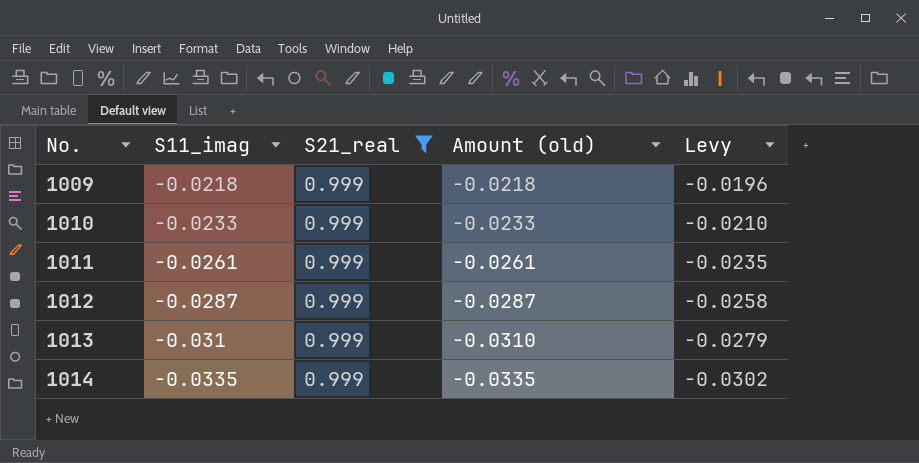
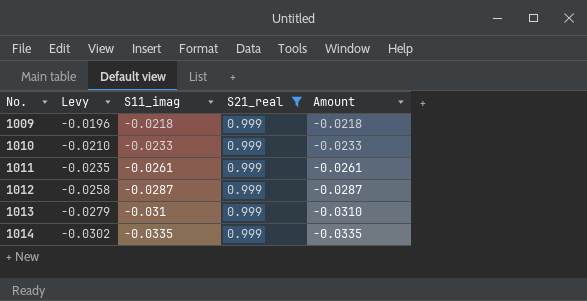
column Levy | position: 5 -> 2
column name: Amount (old) -> Amount

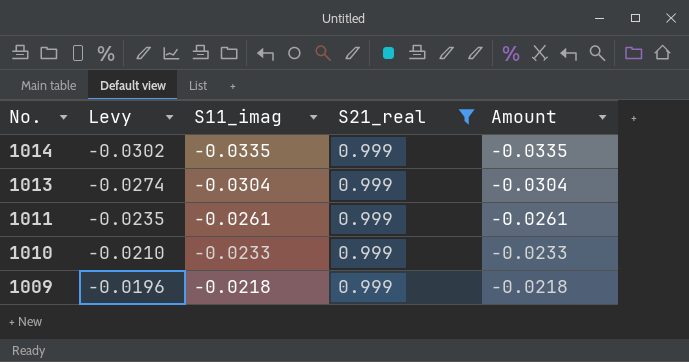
row order: No. ascending -> No. descending
row 1012: -0.0258 | -0.0287 | 0.999 | -0.0287 -> none
1013 | Levy: -0.0279 -> -0.0274
1013 | S11_imag: -0.031 -> -0.0304
1013 | Amount: -0.0310 -> -0.0304

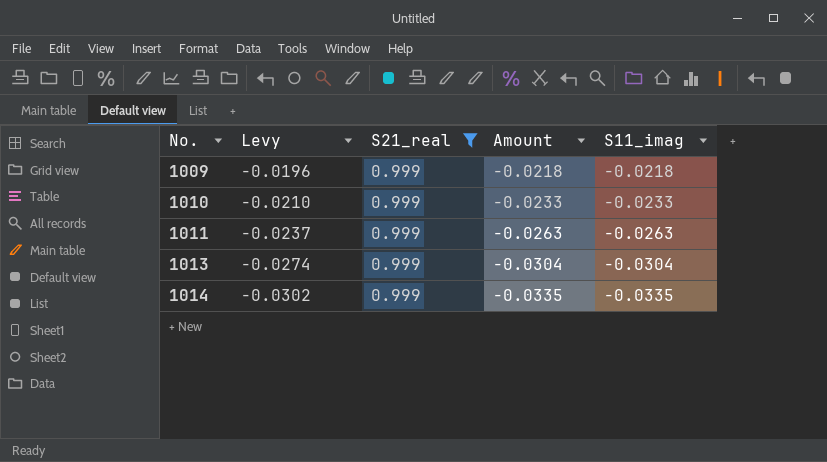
row order: No. descending -> No. ascending
column S11_imag | position: 3 -> 5
1011 | Levy: -0.0235 -> -0.0237
1011 | Amount: -0.0261 -> -0.0263
1011 | S11_imag: -0.0261 -> -0.0263

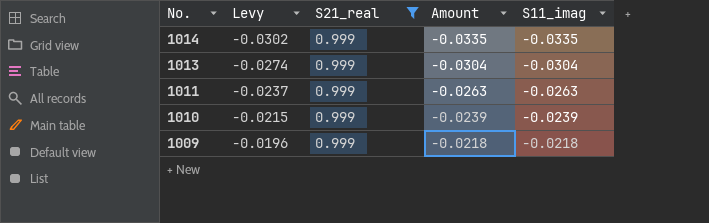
row order: No. ascending -> No. descending
1010 | Levy: -0.0210 -> -0.0215
1010 | Amount: -0.0233 -> -0.0239
1010 | S11_imag: -0.0233 -> -0.0239

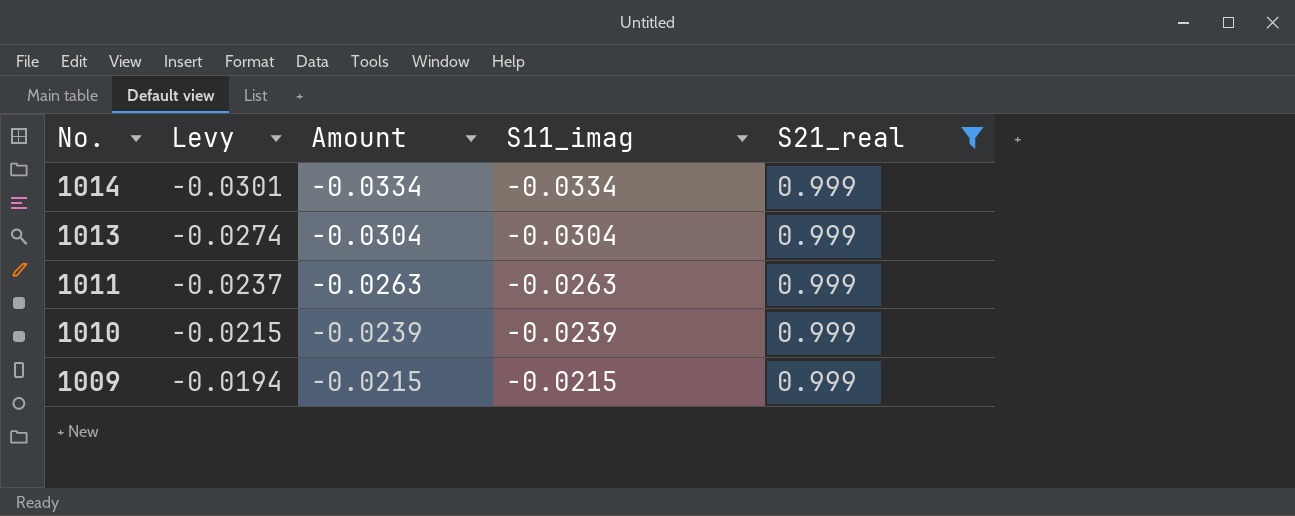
column S21_real | position: 3 -> 5
1014 | Levy: -0.0302 -> -0.0301
1014 | Amount: -0.0335 -> -0.0334
1014 | S11_imag: -0.0335 -> -0.0334
1009 | Levy: -0.0196 -> -0.0194
1009 | Amount: -0.0218 -> -0.0215
1009 | S11_imag: -0.0218 -> -0.0215

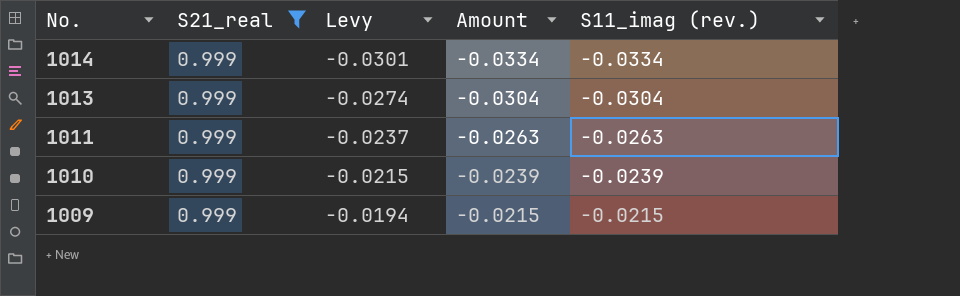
column S21_real | position: 5 -> 2
column name: S11_imag -> S11_imag (rev.)

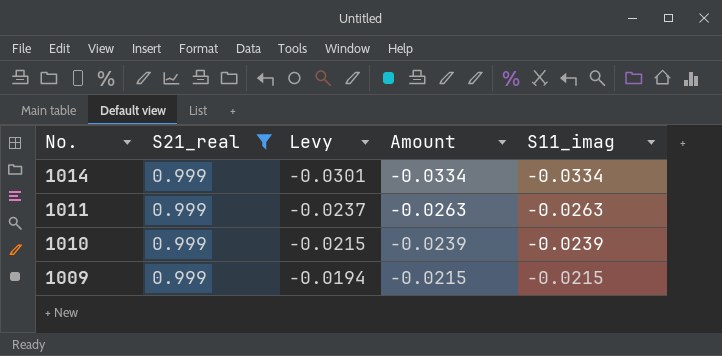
column name: S11_imag (rev.) -> S11_imag
row 1013: 0.999 | -0.0274 | -0.0304 | -0.0304 -> none

